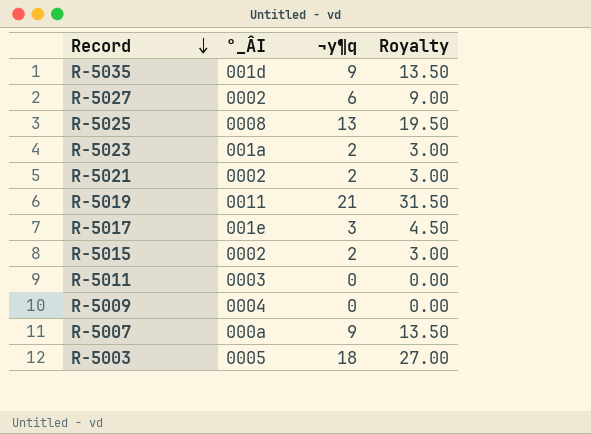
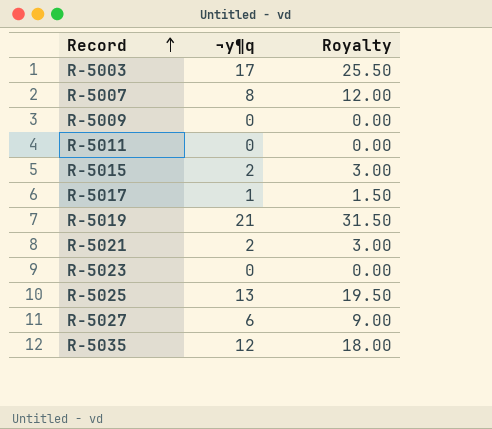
row order: Record descending -> Record ascending
column °_ÂI | position: 2 -> none
R-5003 | ¬y¶q: 18 -> 17
R-5003 | Royalty: 27.00 -> 25.50
R-5007 | ¬y¶q: 9 -> 8
R-5007 | Royalty: 13.50 -> 12.00
R-5017 | ¬y¶q: 3 -> 1
R-5017 | Royalty: 4.50 -> 1.50
R-5023 | ¬y¶q: 2 -> 0
R-5023 | Royalty: 3.00 -> 0.00
R-5035 | ¬y¶q: 9 -> 12
R-5035 | Royalty: 13.50 -> 18.00

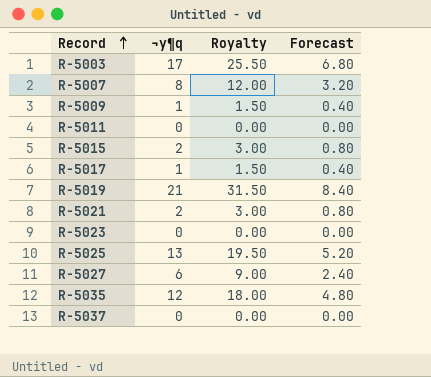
column Forecast | formula: none -> [¬y¶q] * 0.4
R-5009 | ¬y¶q: 0 -> 1
R-5009 | Royalty: 0.00 -> 1.50
row R-5037: none -> 0 | 0.00 | 0.00

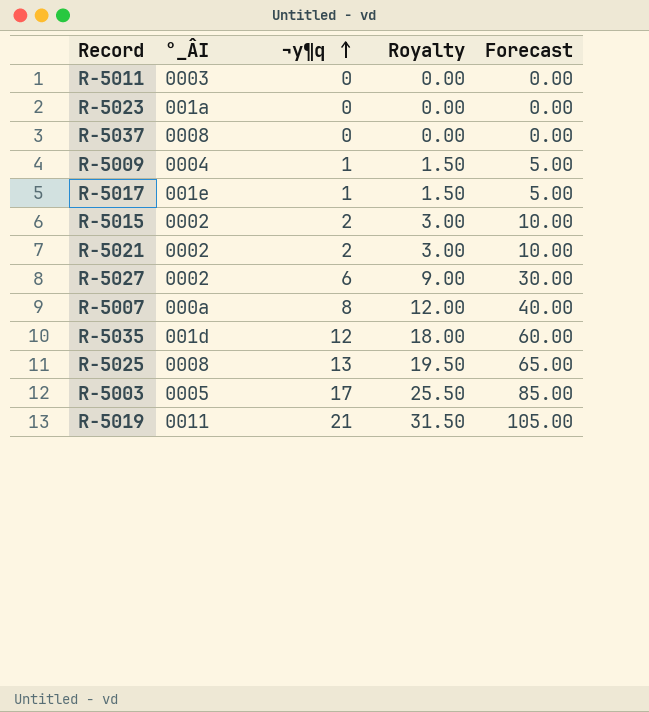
row order: Record ascending -> ¬y¶q ascending
column °_ÂI | position: none -> 2
column Forecast | formula: [¬y¶q] * 0.4 -> [¬y¶q] * 5

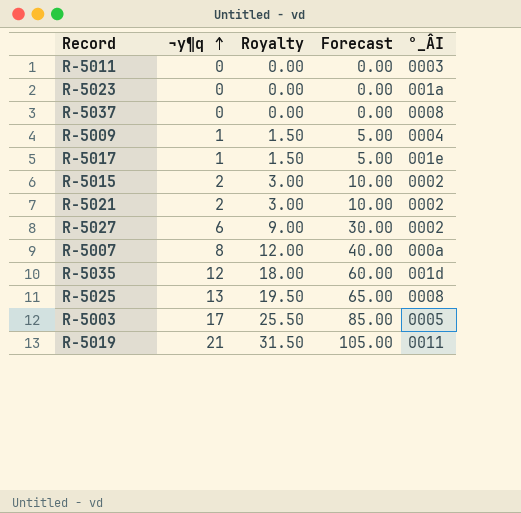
column °_ÂI | position: 2 -> 5

